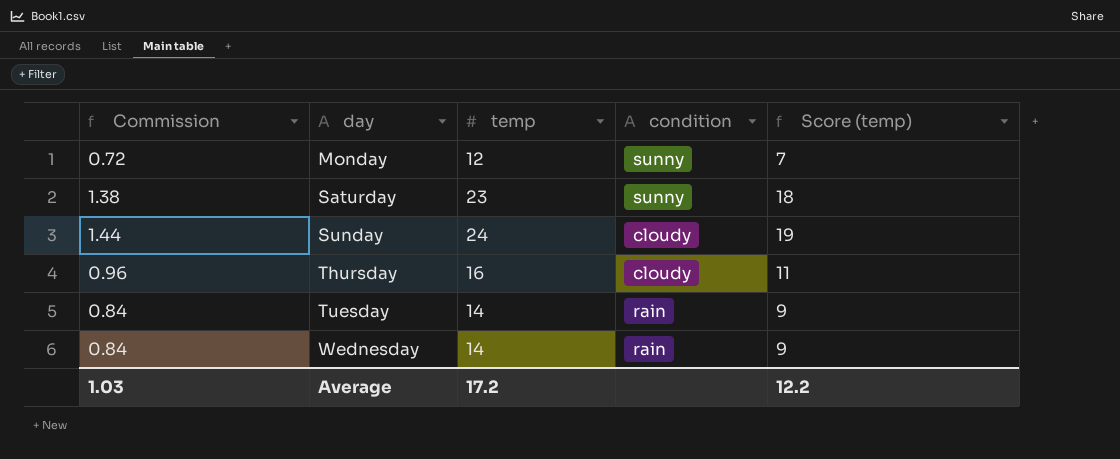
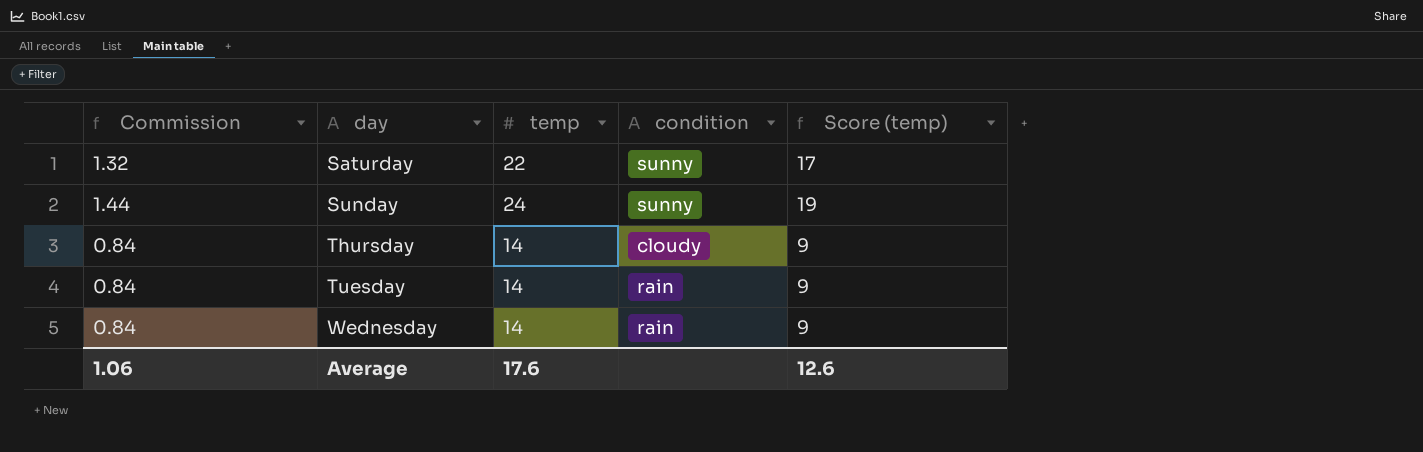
row Monday: 0.72 | 12 | sunny | 7 -> none
Saturday | Commission: 1.38 -> 1.32
Saturday | temp: 23 -> 22
Saturday | Score (temp): 18 -> 17
Sunday | condition: cloudy -> sunny
Thursday | Commission: 0.96 -> 0.84
Thursday | temp: 16 -> 14
Thursday | Score (temp): 11 -> 9
Average | Commission: 1.03 -> 1.06
Average | temp: 17.2 -> 17.6
Average | Score (temp): 12.2 -> 12.6

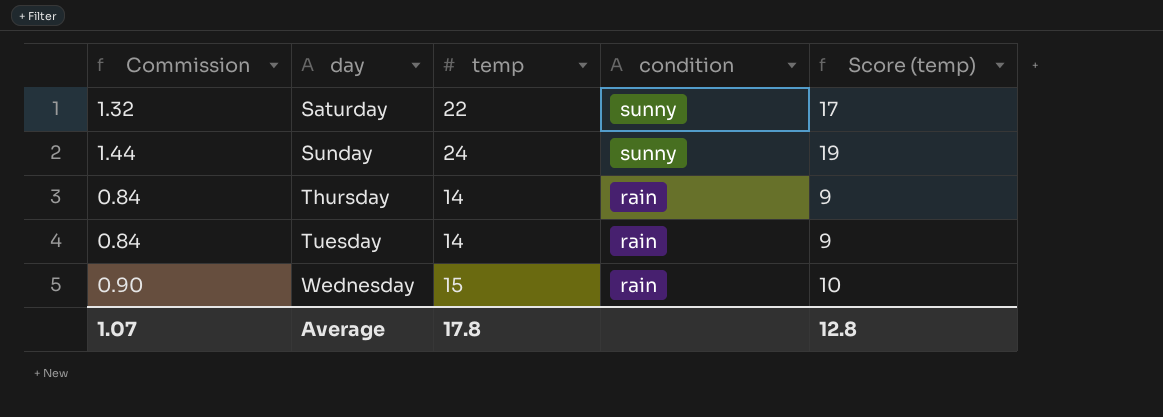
Thursday | condition: cloudy -> rain
Wednesday | Commission: 0.84 -> 0.90
Wednesday | temp: 14 -> 15
Wednesday | Score (temp): 9 -> 10
Average | Commission: 1.06 -> 1.07
Average | temp: 17.6 -> 17.8
Average | Score (temp): 12.6 -> 12.8

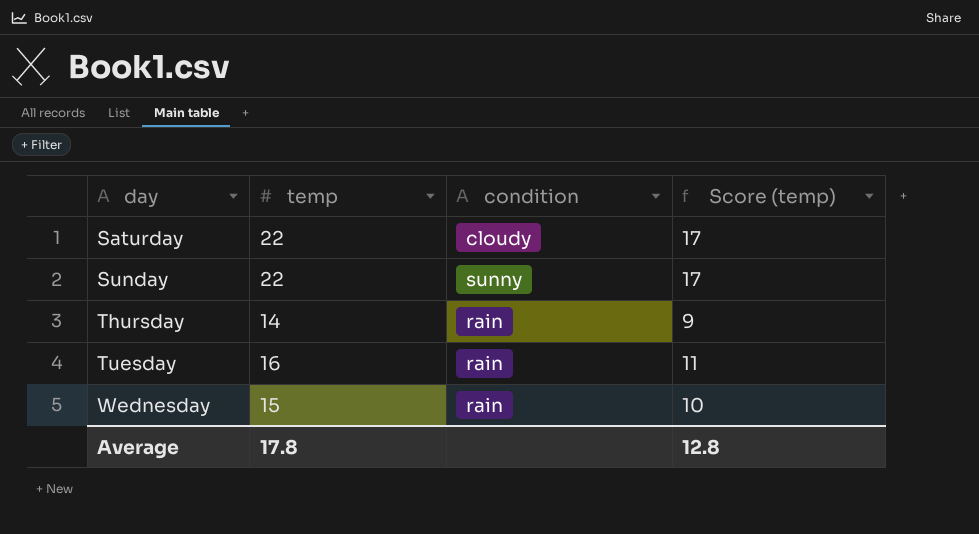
column Commission | formula: [temp] * 0.06 -> none
Saturday | condition: sunny -> cloudy
Sunday | temp: 24 -> 22
Sunday | Score (temp): 19 -> 17
Tuesday | temp: 14 -> 16
Tuesday | Score (temp): 9 -> 11

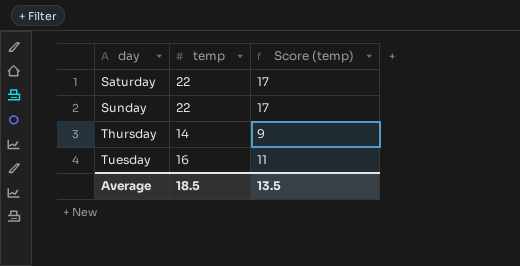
column condition | position: 3 -> none
row Wednesday: 15 | rain | 10 -> none
Average | temp: 17.8 -> 18.5
Average | Score (temp): 12.8 -> 13.5

